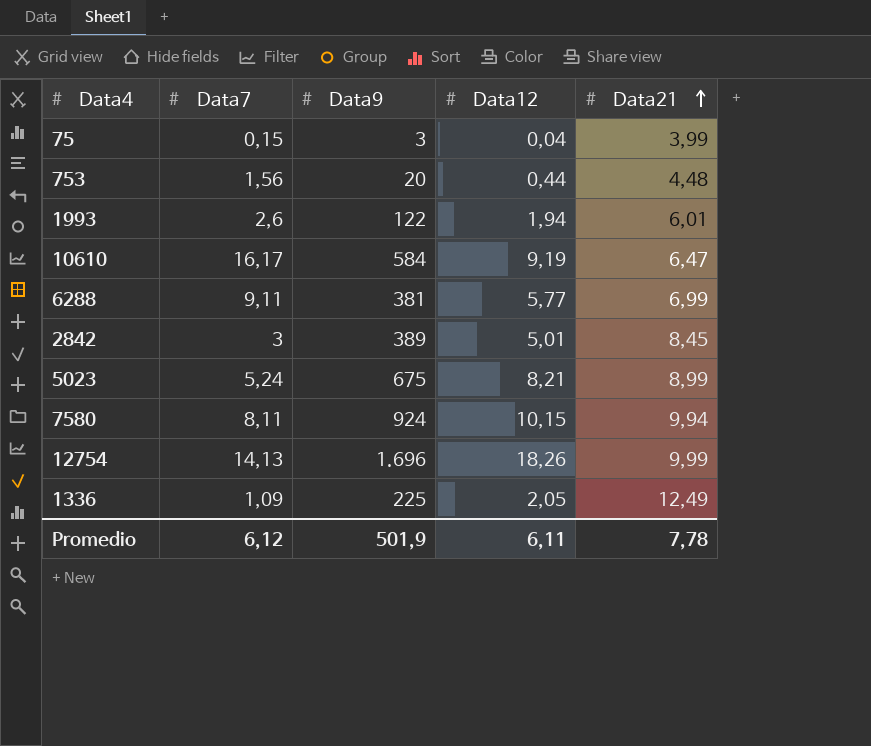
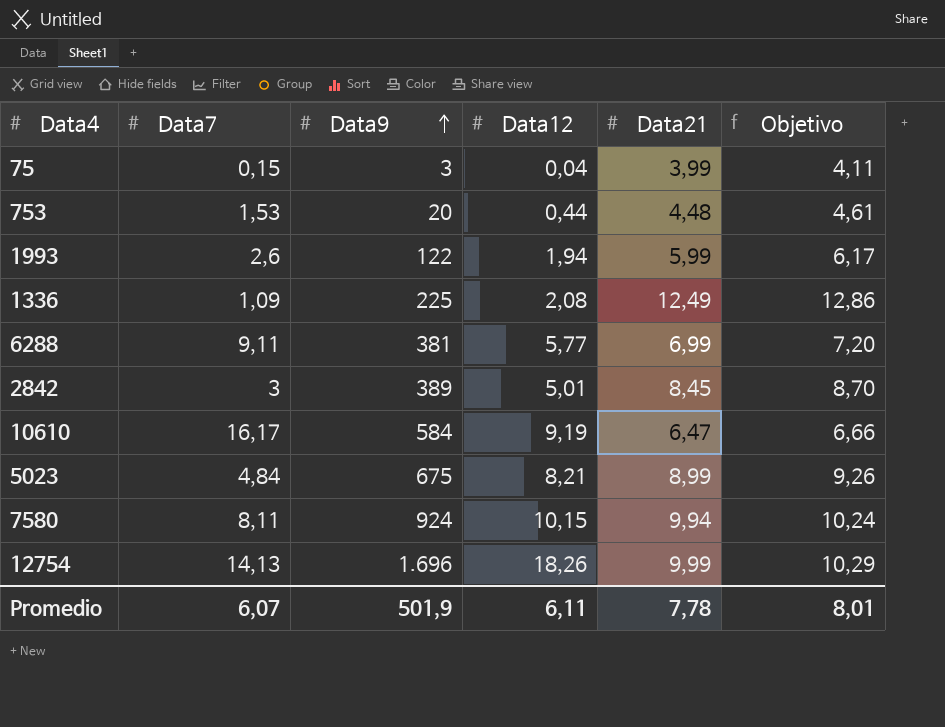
row order: Data21 ascending -> Data9 ascending
column Objetivo | formula: none -> [Data21] * 1,03
753 | Data7: 1,56 -> 1,53
1993 | Data21: 6,01 -> 5,99
1336 | Data12: 2,05 -> 2,08
5023 | Data7: 5,24 -> 4,84
Promedio | Data7: 6,12 -> 6,07

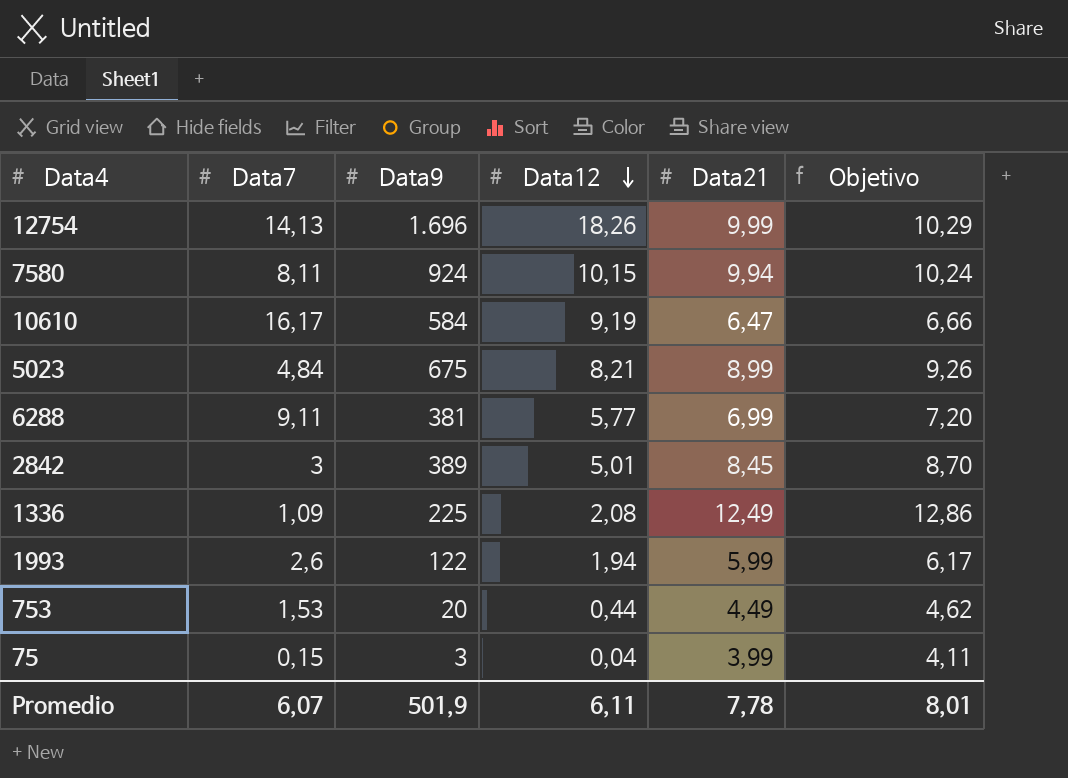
row order: Data9 ascending -> Data12 descending
753 | Data21: 4,48 -> 4,49
753 | Objetivo: 4,61 -> 4,62

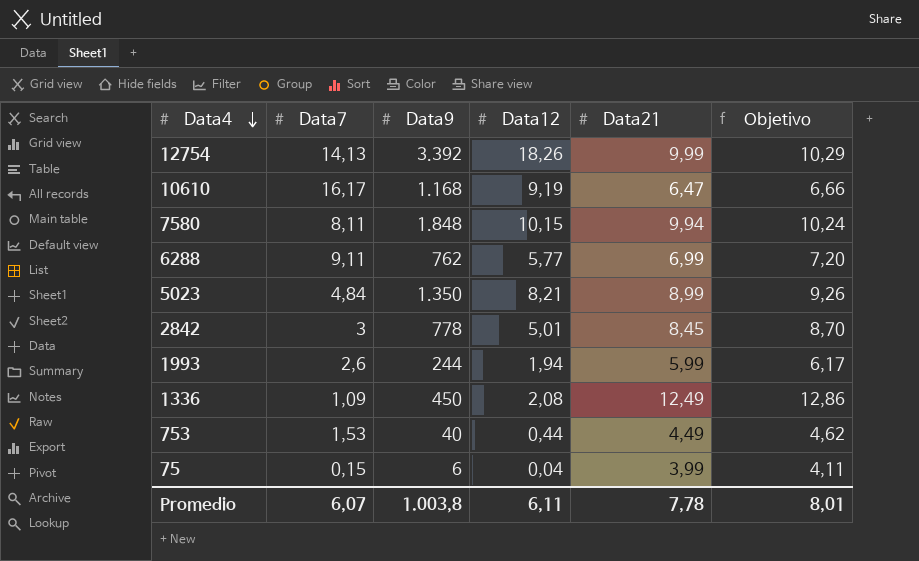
row order: Data12 descending -> Data4 descending
12754 | Data9: 1.696 -> 3.392
10610 | Data9: 584 -> 1.168
7580 | Data9: 924 -> 1.848
6288 | Data9: 381 -> 762
5023 | Data9: 675 -> 1.350
2842 | Data9: 389 -> 778
1993 | Data9: 122 -> 244
1336 | Data9: 225 -> 450
753 | Data9: 20 -> 40
75 | Data9: 3 -> 6
Promedio | Data9: 501,9 -> 1.003,8

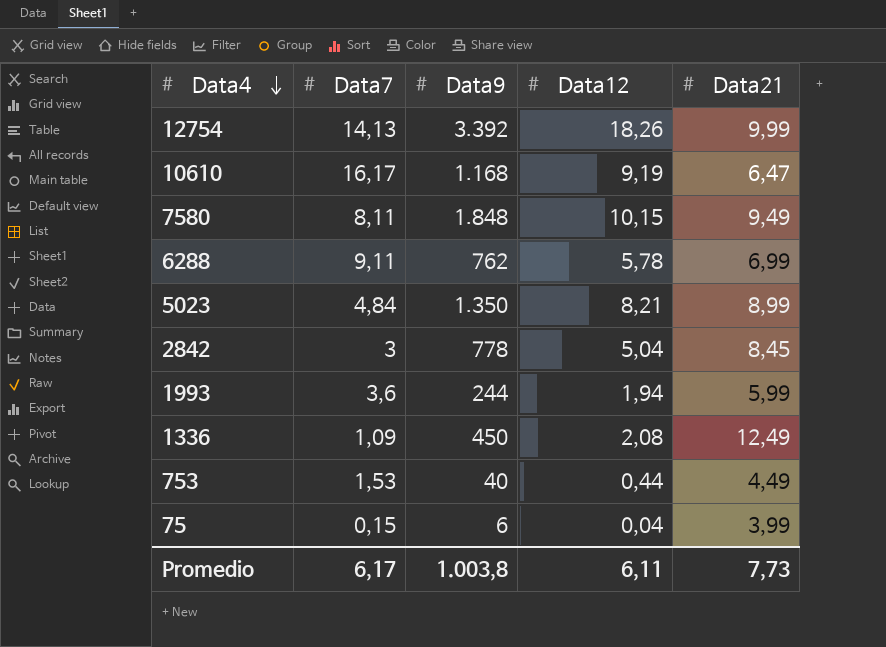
column Objetivo | formula: [Data21] * 1,03 -> none
7580 | Data21: 9,94 -> 9,49
6288 | Data12: 5,77 -> 5,78
2842 | Data12: 5,01 -> 5,04
1993 | Data7: 2,6 -> 3,6
Promedio | Data7: 6,07 -> 6,17
Promedio | Data21: 7,78 -> 7,73

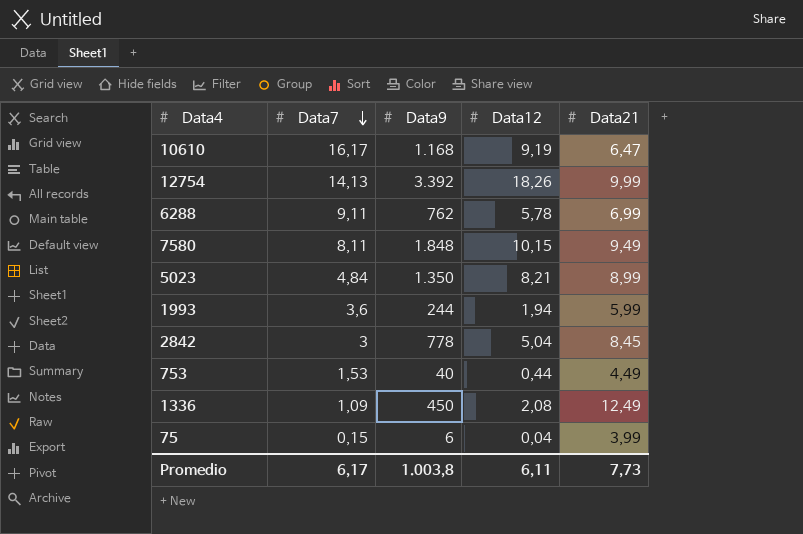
row order: Data4 descending -> Data7 descending

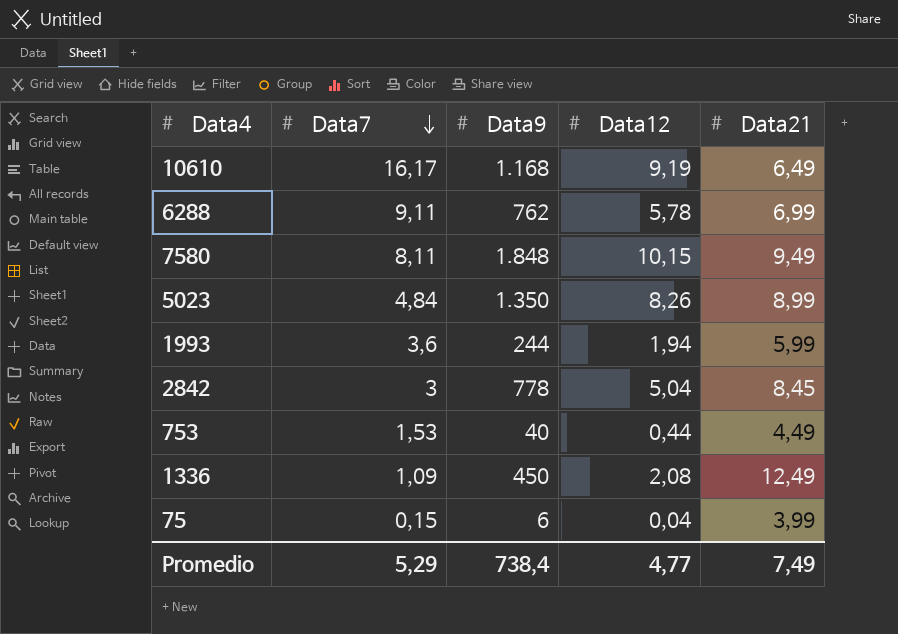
row 12754: 14,13 | 3.392 | 18,26 | 9,99 -> none
10610 | Data21: 6,47 -> 6,49
5023 | Data12: 8,21 -> 8,26
Promedio | Data7: 6,17 -> 5,29
Promedio | Data9: 1.003,8 -> 738,4
Promedio | Data12: 6,11 -> 4,77
Promedio | Data21: 7,73 -> 7,49

